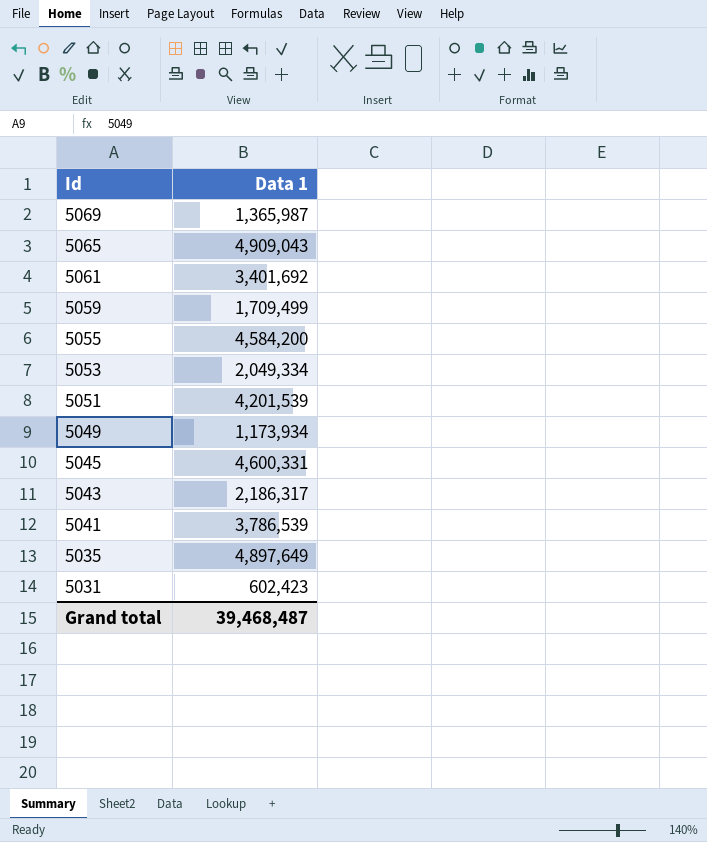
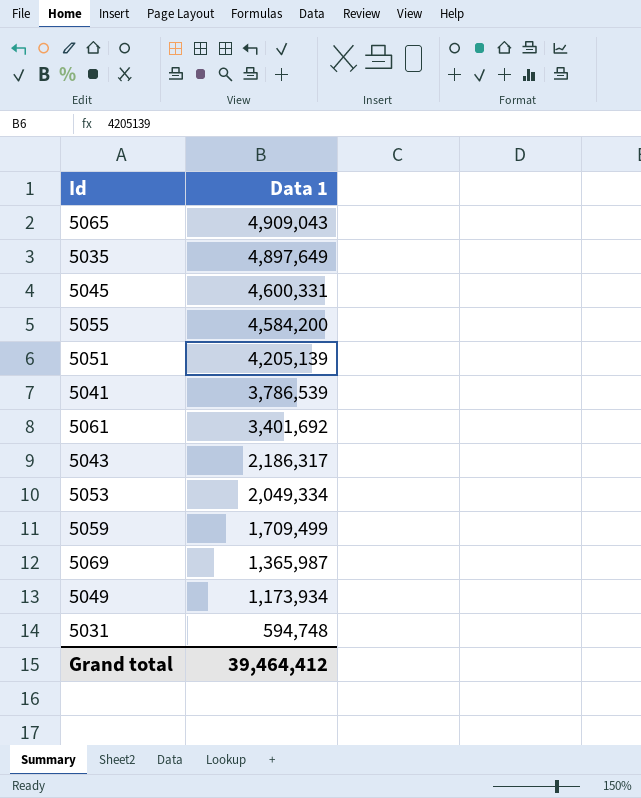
row order: Id descending -> Data 1 descending
5051 | Data 1: 4,201,539 -> 4,205,139
5031 | Data 1: 602,423 -> 594,748
Grand total | Data 1: 39,468,487 -> 39,464,412

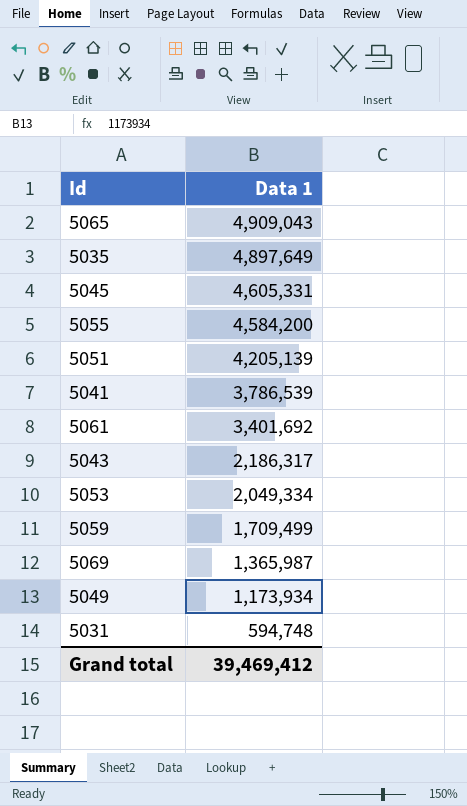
5045 | Data 1: 4,600,331 -> 4,605,331
Grand total | Data 1: 39,464,412 -> 39,469,412

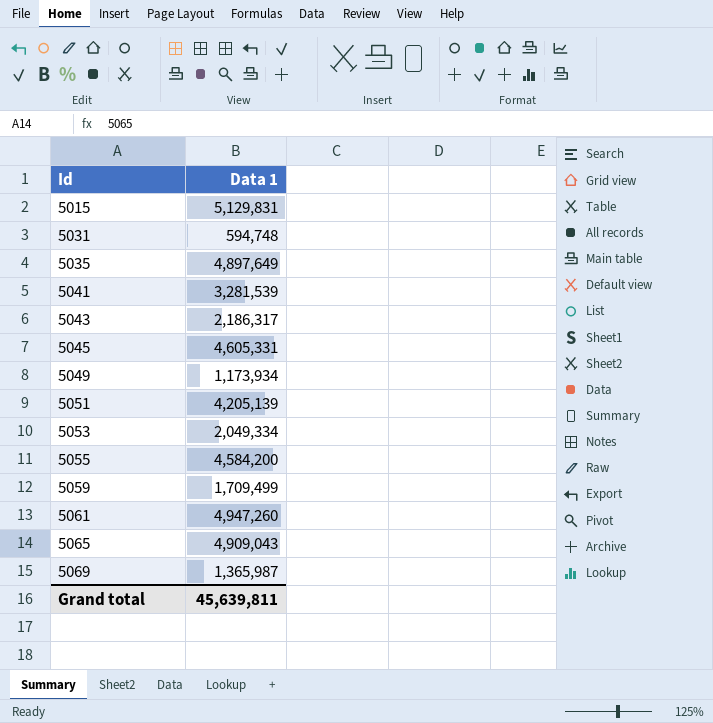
row order: Data 1 descending -> Id ascending
row 5015: none -> 5,129,831
5041 | Data 1: 3,786,539 -> 3,281,539
5061 | Data 1: 3,401,692 -> 4,947,260
Grand total | Data 1: 39,469,412 -> 45,639,811

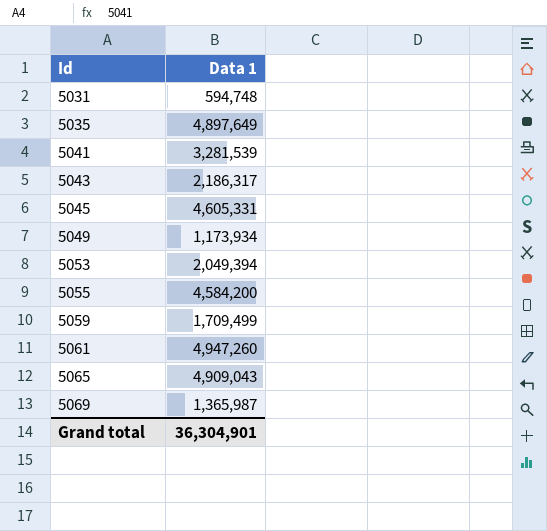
row 5015: 5,129,831 -> none
row 5051: 4,205,139 -> none
5053 | Data 1: 2,049,334 -> 2,049,394
Grand total | Data 1: 45,639,811 -> 36,304,901

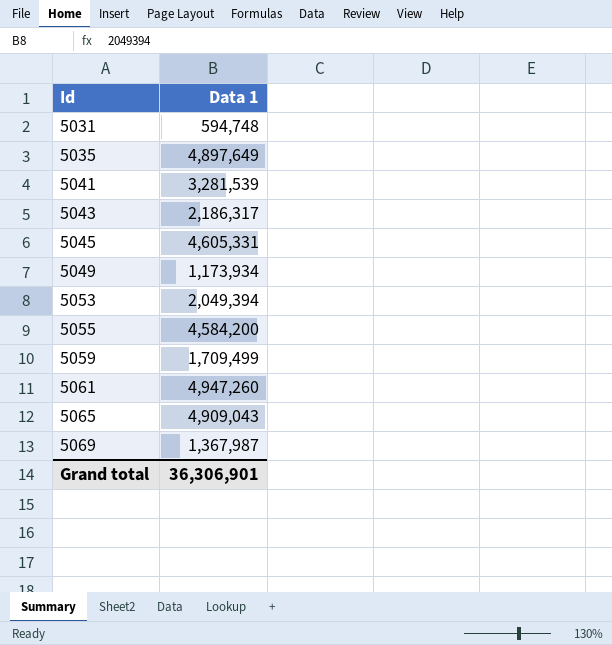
5069 | Data 1: 1,365,987 -> 1,367,987
Grand total | Data 1: 36,304,901 -> 36,306,901

